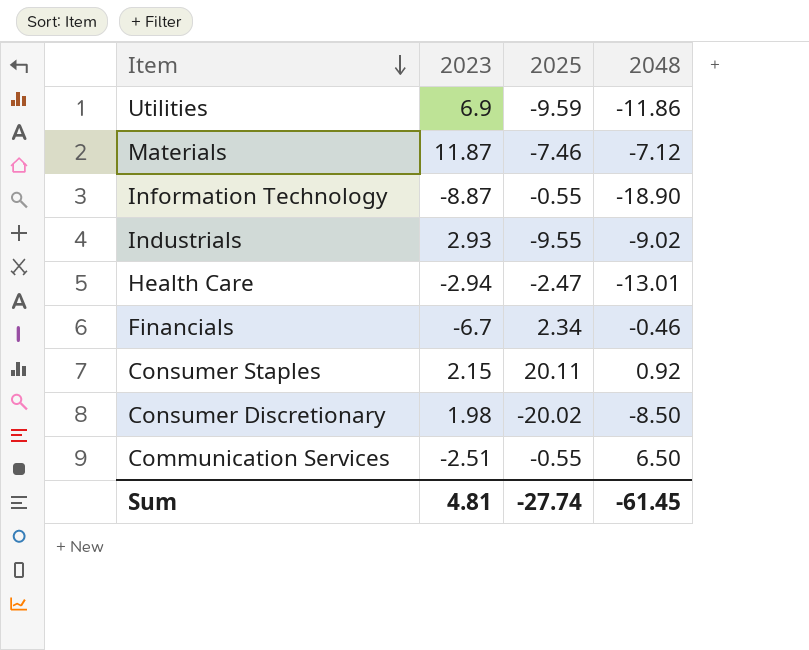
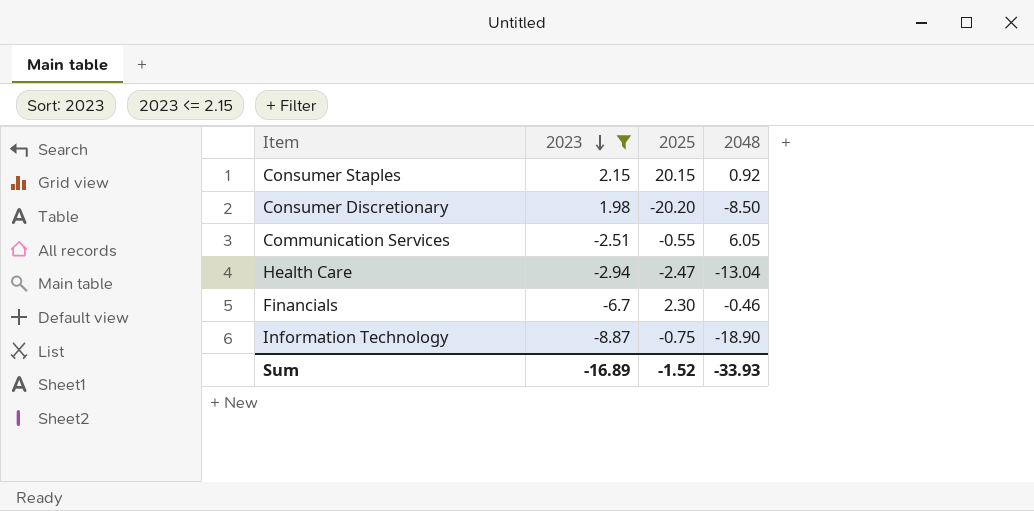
filter: none -> 2023 <= 2.15
row order: Item descending -> 2023 descending
Consumer Staples | 2025: 20.11 -> 20.15
Consumer Discretionary | 2025: -20.02 -> -20.20
Communication Services | 2048: 6.50 -> 6.05
Health Care | 2048: -13.01 -> -13.04
Financials | 2025: 2.34 -> 2.30
Information Technology | 2025: -0.55 -> -0.75
Sum | 2023: 4.81 -> -16.89
Sum | 2025: -27.74 -> -1.52
Sum | 2048: -61.45 -> -33.93

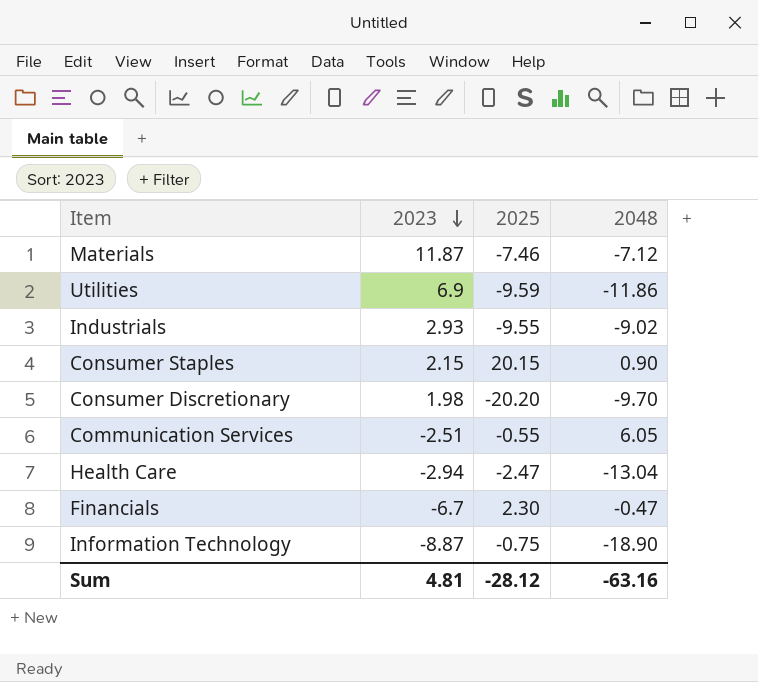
filter: 2023 <= 2.15 -> none
Consumer Staples | 2048: 0.92 -> 0.90
Consumer Discretionary | 2048: -8.50 -> -9.70
Financials | 2048: -0.46 -> -0.47
Sum | 2023: -16.89 -> 4.81
Sum | 2025: -1.52 -> -28.12
Sum | 2048: -33.93 -> -63.16

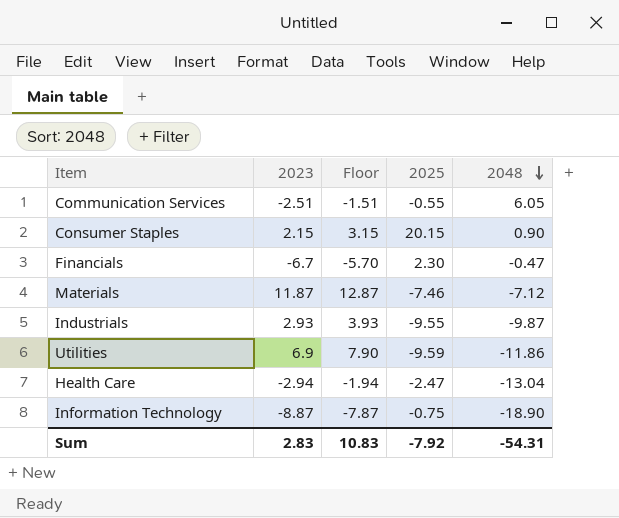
row order: 2023 descending -> 2048 descending
column Floor | formula: none -> [2023] + 1
row Consumer Discretionary: 1.98 | -20.20 | -9.70 -> none
Industrials | 2048: -9.02 -> -9.87
Sum | 2023: 4.81 -> 2.83
Sum | 2025: -28.12 -> -7.92
Sum | 2048: -63.16 -> -54.31

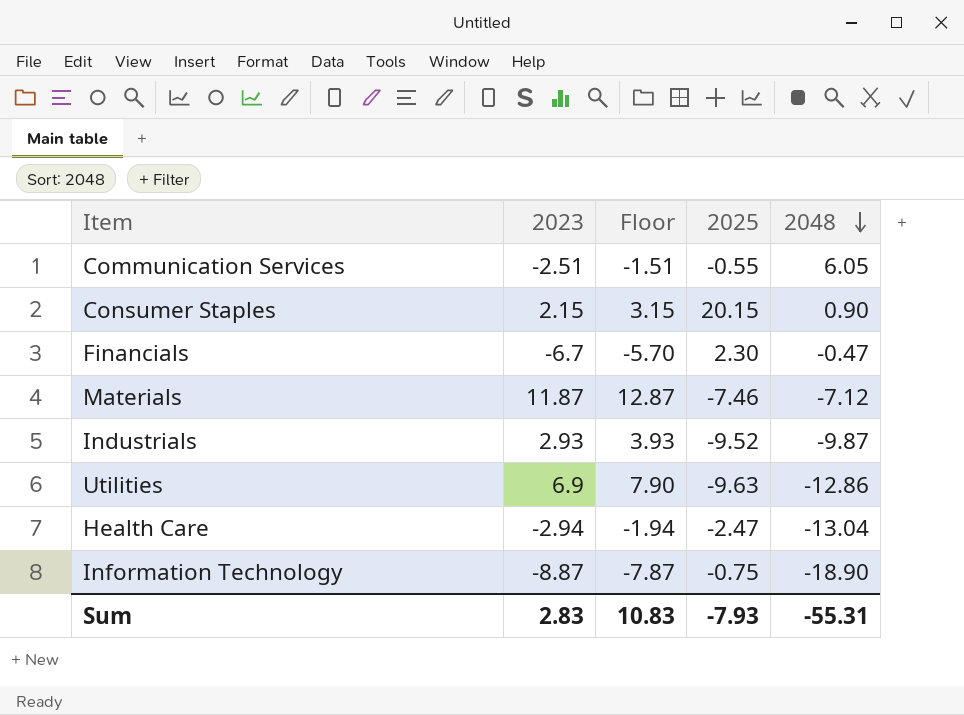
Industrials | 2025: -9.55 -> -9.52
Utilities | 2025: -9.59 -> -9.63
Utilities | 2048: -11.86 -> -12.86
Sum | 2025: -7.92 -> -7.93
Sum | 2048: -54.31 -> -55.31

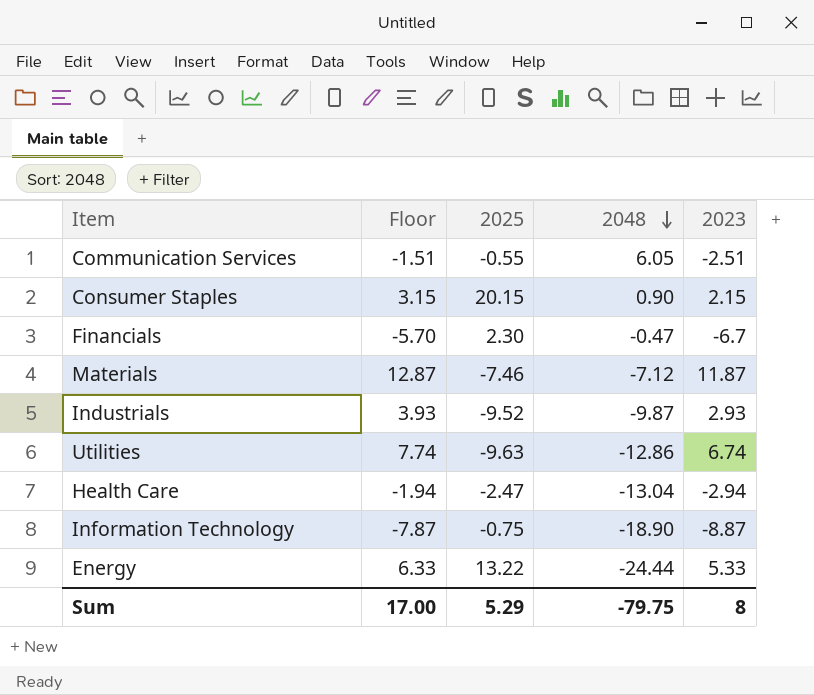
column 2023 | position: 2 -> 5
Utilities | Floor: 7.90 -> 7.74
Utilities | 2023: 6.9 -> 6.74
row Energy: none -> 6.33 | 13.22 | -24.44 | 5.33
Sum | Floor: 10.83 -> 17.00
Sum | 2025: -7.93 -> 5.29
Sum | 2048: -55.31 -> -79.75
Sum | 2023: 2.83 -> 8

